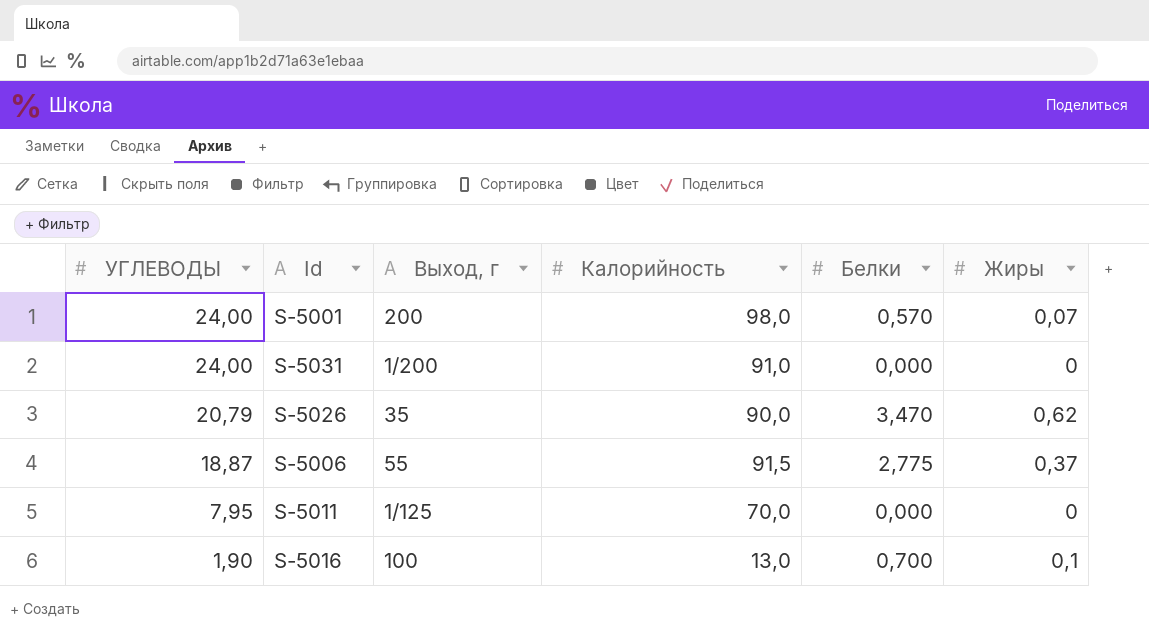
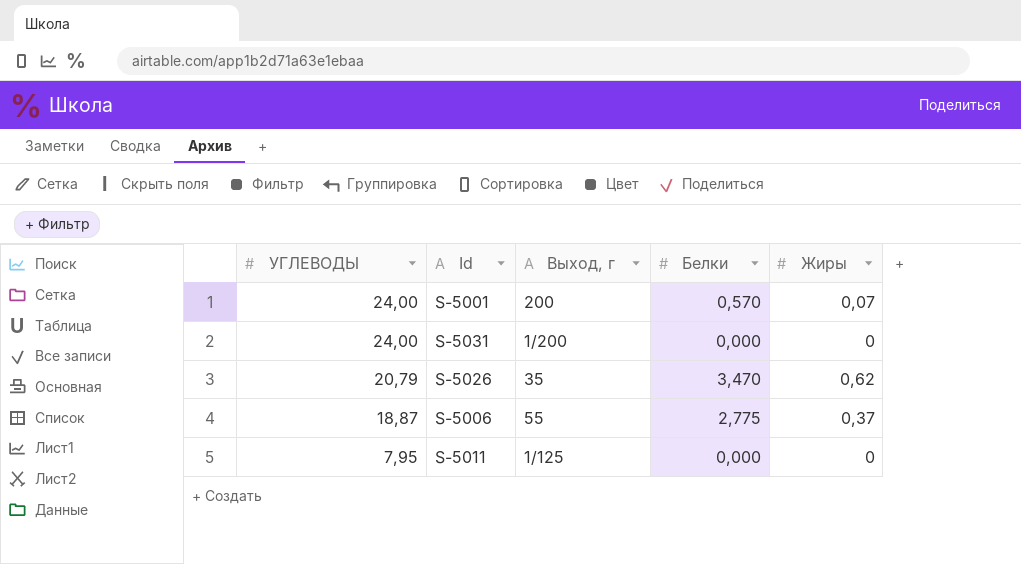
column Калорийность | position: 4 -> none
row S-5016: 1,90 | 100 | 13,0 | 0,700 | 0,1 -> none

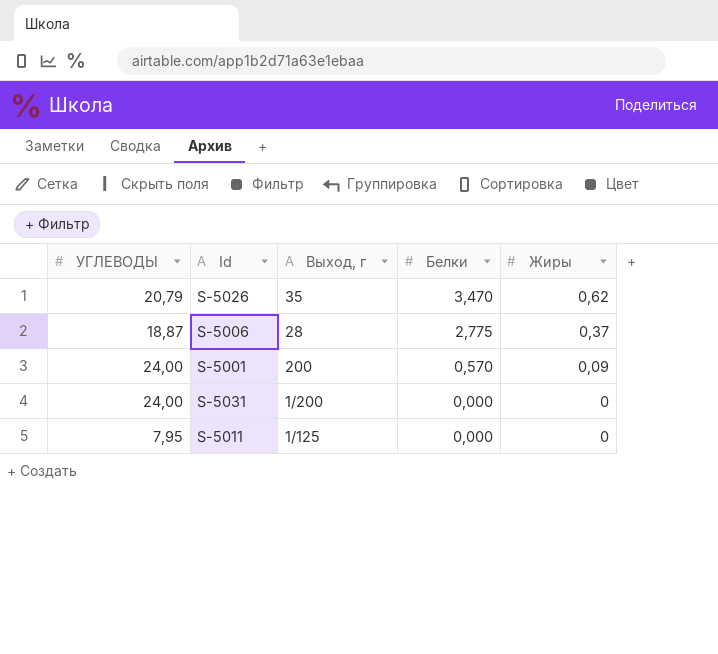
row order: УГЛЕВОДЫ descending -> Белки descending
S-5006 | Выход, г: 55 -> 28
S-5001 | Жиры: 0,07 -> 0,09

